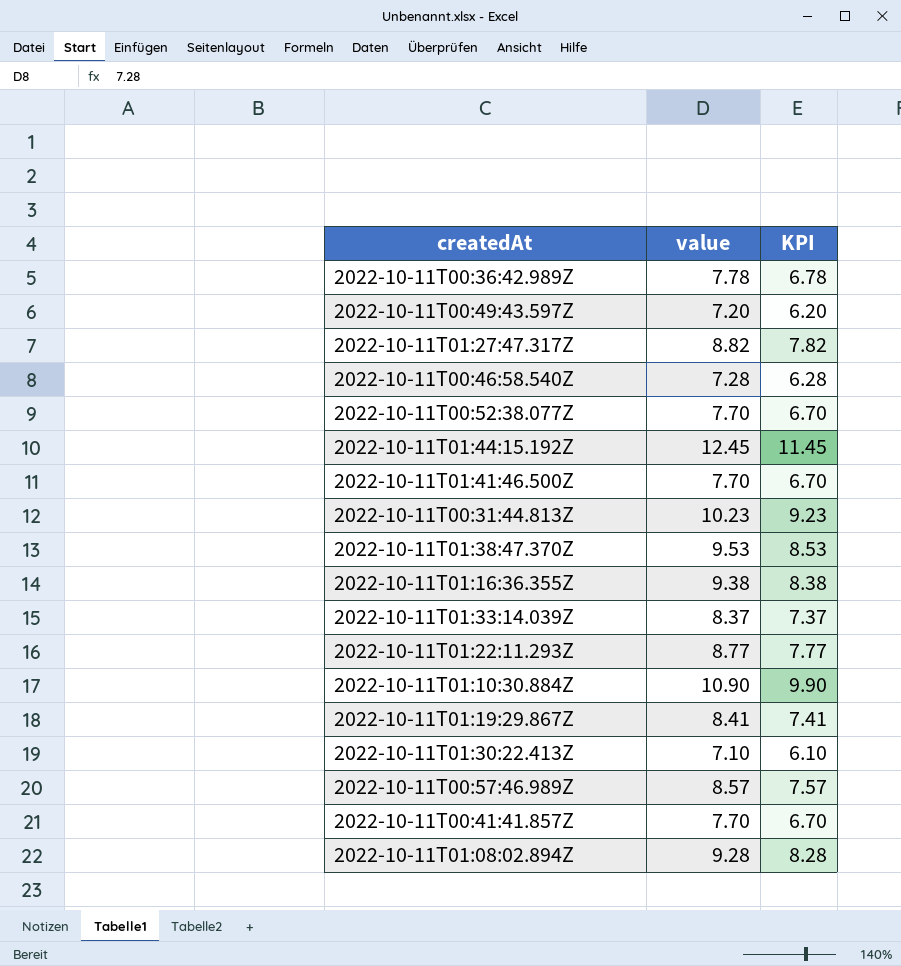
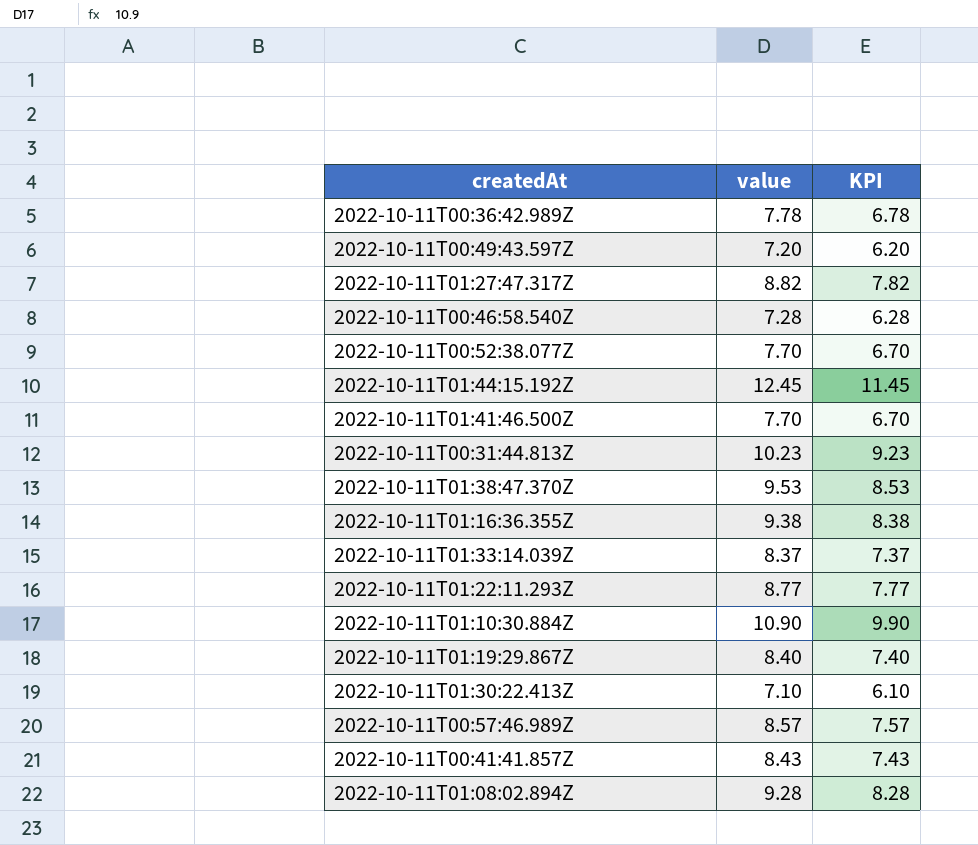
2022-10-11T01:19:29.867Z | value: 8.41 -> 8.40
2022-10-11T01:19:29.867Z | KPI: 7.41 -> 7.40
2022-10-11T00:41:41.857Z | value: 7.70 -> 8.43
2022-10-11T00:41:41.857Z | KPI: 6.70 -> 7.43

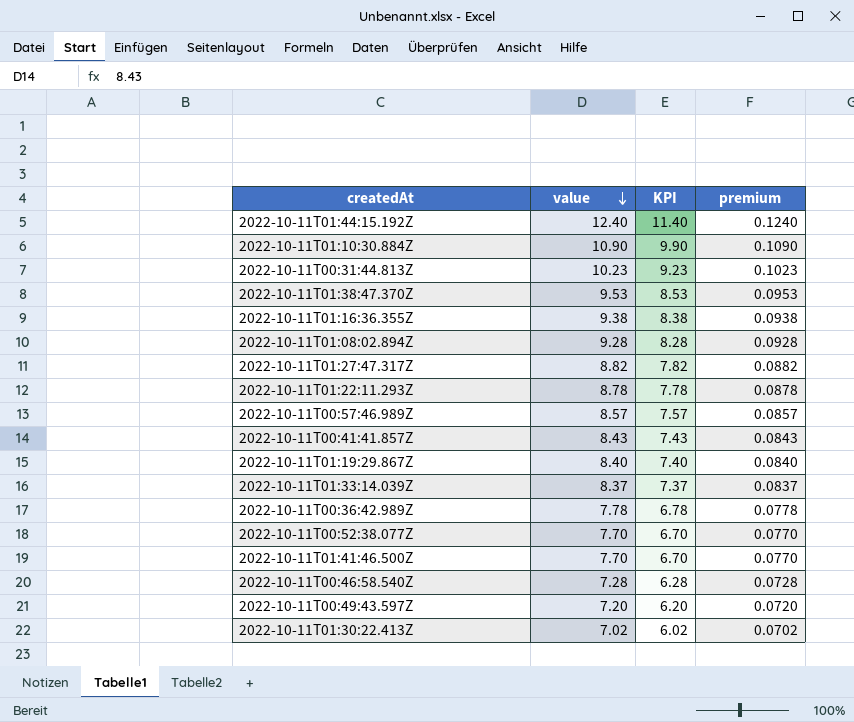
row order: none -> value descending
column premium | formula: none -> [value] * 0.01
2022-10-11T01:44:15.192Z | value: 12.45 -> 12.40
2022-10-11T01:44:15.192Z | KPI: 11.45 -> 11.40
2022-10-11T01:22:11.293Z | value: 8.77 -> 8.78
2022-10-11T01:22:11.293Z | KPI: 7.77 -> 7.78
2022-10-11T01:30:22.413Z | value: 7.10 -> 7.02
2022-10-11T01:30:22.413Z | KPI: 6.10 -> 6.02

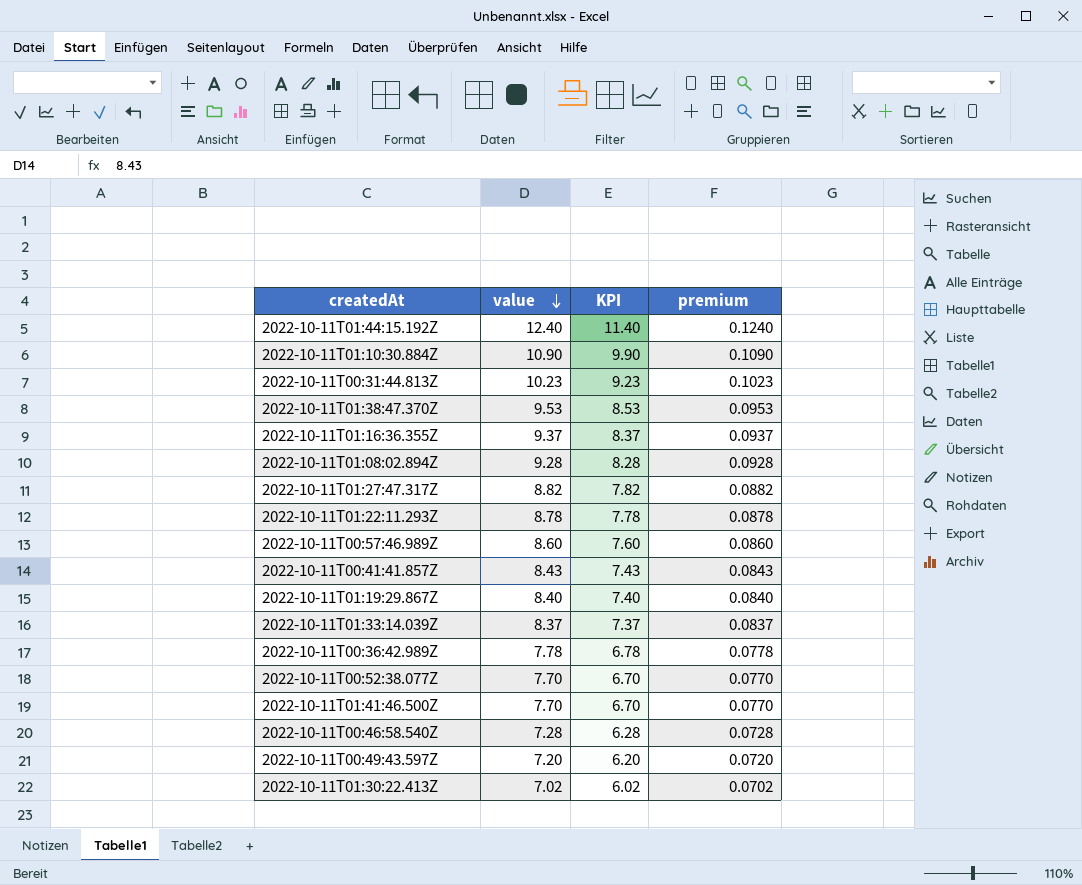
2022-10-11T01:16:36.355Z | value: 9.38 -> 9.37
2022-10-11T01:16:36.355Z | KPI: 8.38 -> 8.37
2022-10-11T01:16:36.355Z | premium: 0.0938 -> 0.0937
2022-10-11T00:57:46.989Z | value: 8.57 -> 8.60
2022-10-11T00:57:46.989Z | KPI: 7.57 -> 7.60
2022-10-11T00:57:46.989Z | premium: 0.0857 -> 0.0860

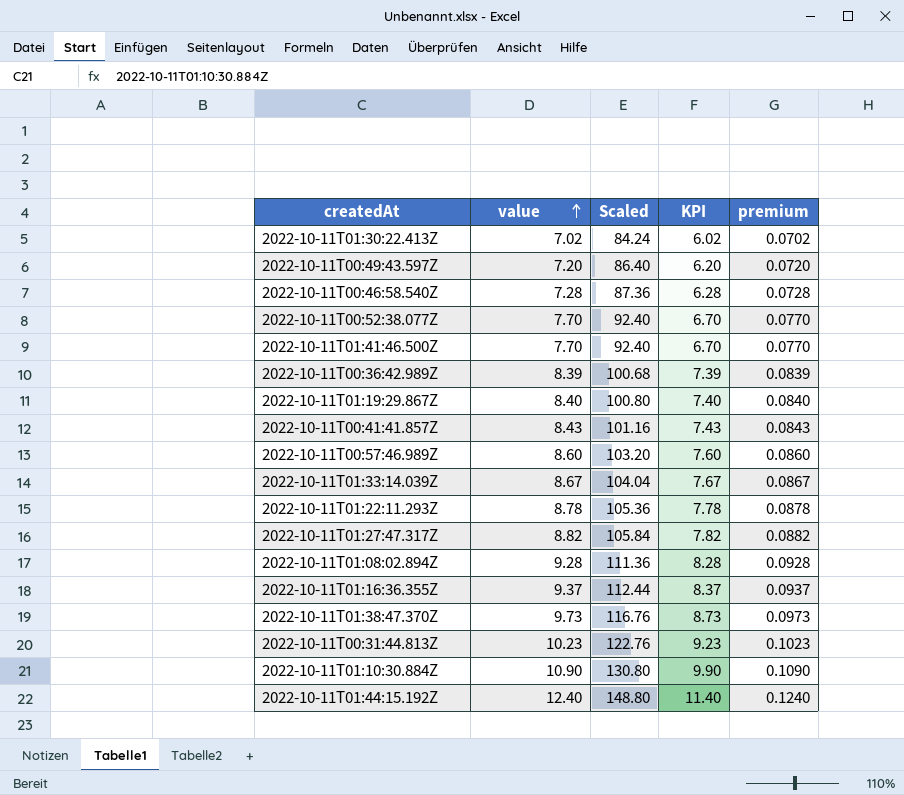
row order: value descending -> value ascending
column Scaled | formula: none -> [value] * 12
2022-10-11T00:36:42.989Z | value: 7.78 -> 8.39
2022-10-11T00:36:42.989Z | KPI: 6.78 -> 7.39
2022-10-11T00:36:42.989Z | premium: 0.0778 -> 0.0839
2022-10-11T01:33:14.039Z | value: 8.37 -> 8.67
2022-10-11T01:33:14.039Z | KPI: 7.37 -> 7.67
2022-10-11T01:33:14.039Z | premium: 0.0837 -> 0.0867
2022-10-11T01:38:47.370Z | value: 9.53 -> 9.73
2022-10-11T01:38:47.370Z | KPI: 8.53 -> 8.73
2022-10-11T01:38:47.370Z | premium: 0.0953 -> 0.0973

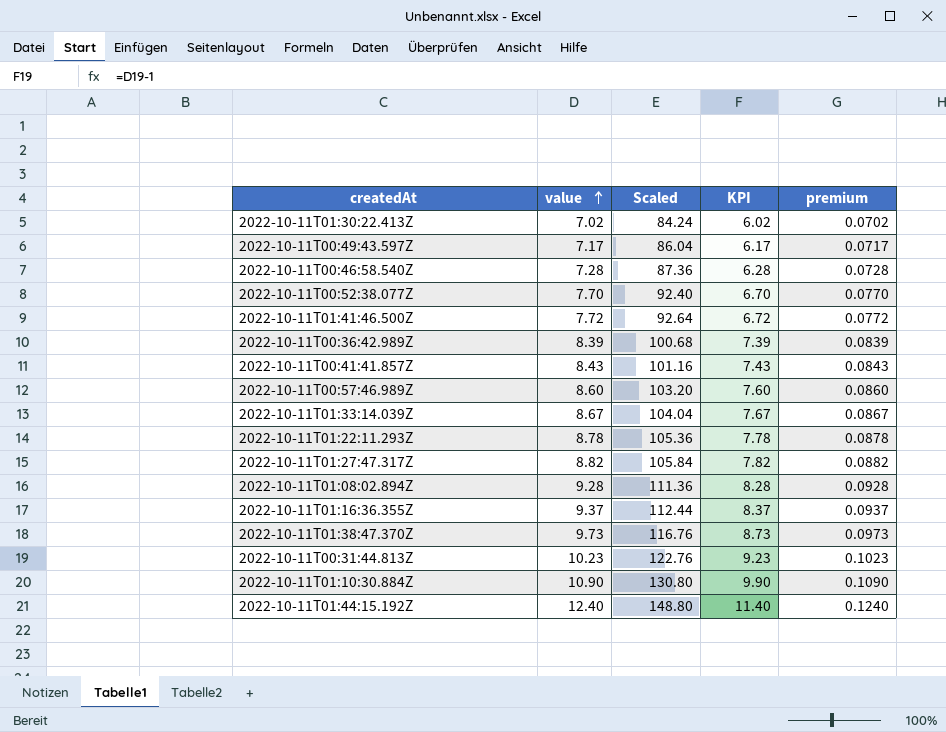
row 2022-10-11T01:19:29.867Z: 8.40 | 100.80 | 7.40 | 0.0840 -> none
2022-10-11T00:49:43.597Z | value: 7.20 -> 7.17
2022-10-11T00:49:43.597Z | Scaled: 86.40 -> 86.04
2022-10-11T00:49:43.597Z | KPI: 6.20 -> 6.17
2022-10-11T00:49:43.597Z | premium: 0.0720 -> 0.0717
2022-10-11T01:41:46.500Z | value: 7.70 -> 7.72
2022-10-11T01:41:46.500Z | Scaled: 92.40 -> 92.64
2022-10-11T01:41:46.500Z | KPI: 6.70 -> 6.72
2022-10-11T01:41:46.500Z | premium: 0.0770 -> 0.0772

